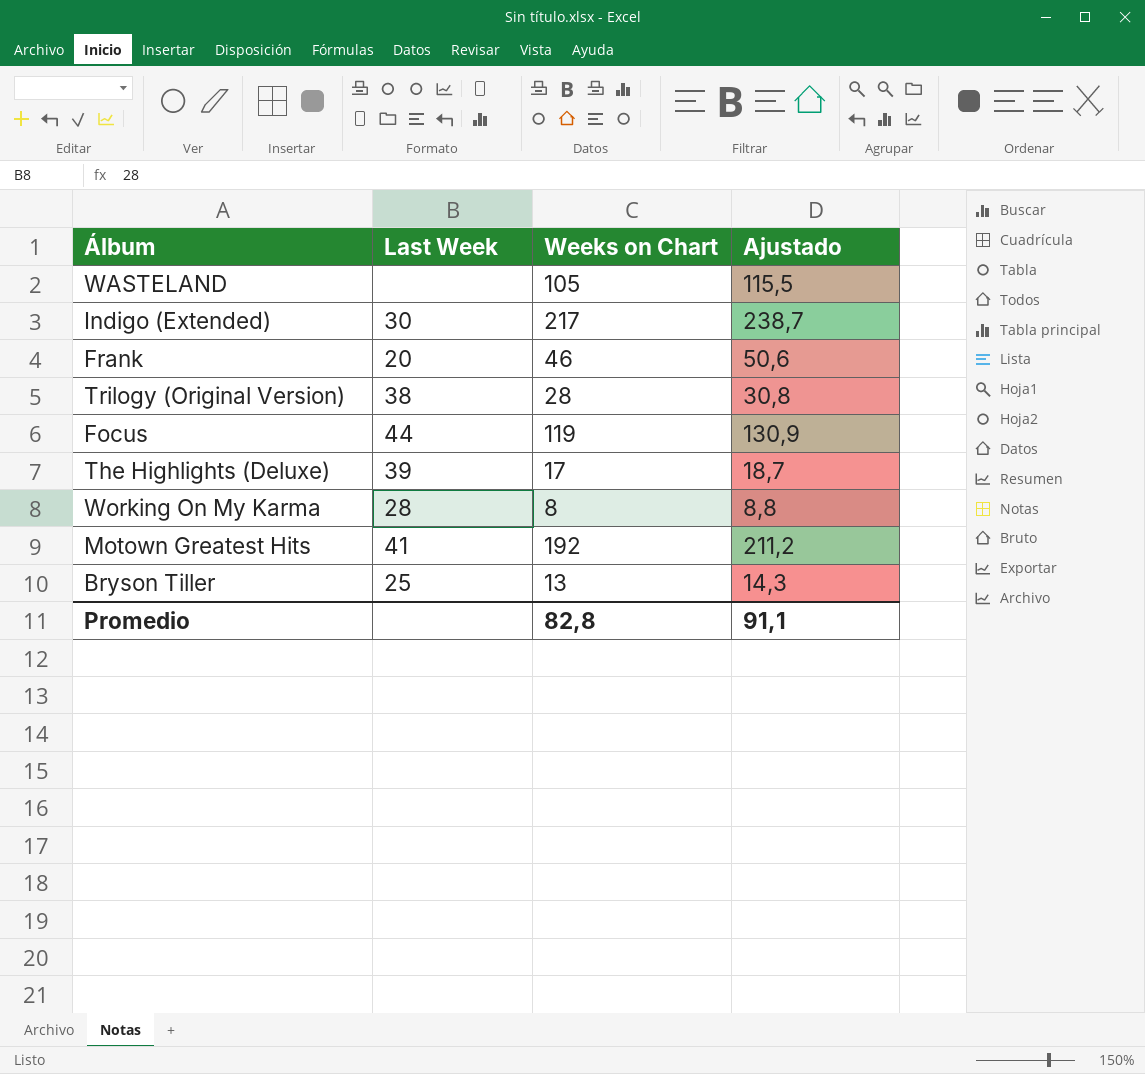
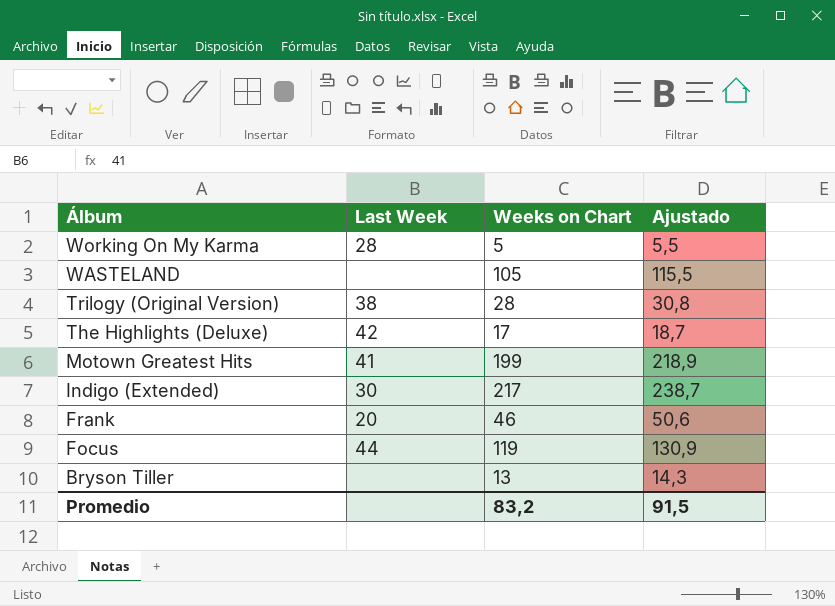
row order: none -> Álbum descending
Working On My Karma | Weeks on Chart: 8 -> 5
Working On My Karma | Ajustado: 8,8 -> 5,5
The Highlights (Deluxe) | Last Week: 39 -> 42
Motown Greatest Hits | Weeks on Chart: 192 -> 199
Motown Greatest Hits | Ajustado: 211,2 -> 218,9
Bryson Tiller | Last Week: 25 -> none
Promedio | Weeks on Chart: 82,8 -> 83,2
Promedio | Ajustado: 91,1 -> 91,5

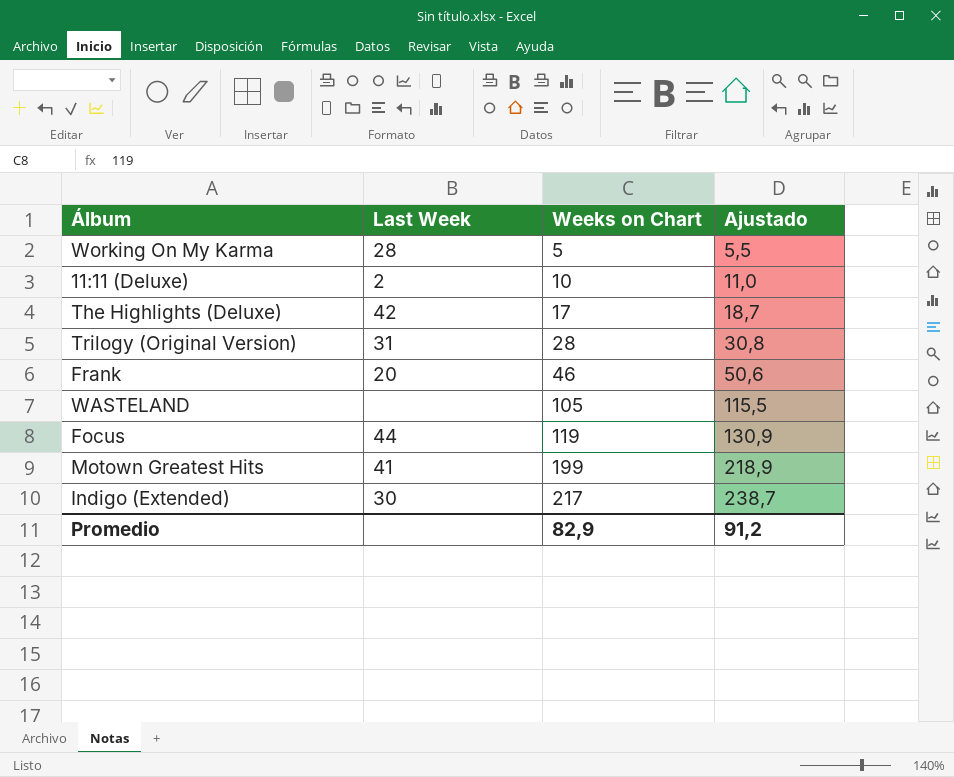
row order: Álbum descending -> Weeks on Chart ascending
row Bryson Tiller: none | 13 | 14,3 -> none
row 11:11 (Deluxe): none -> 2 | 10 | 11,0
Trilogy (Original Version) | Last Week: 38 -> 31
Promedio | Weeks on Chart: 83,2 -> 82,9
Promedio | Ajustado: 91,5 -> 91,2

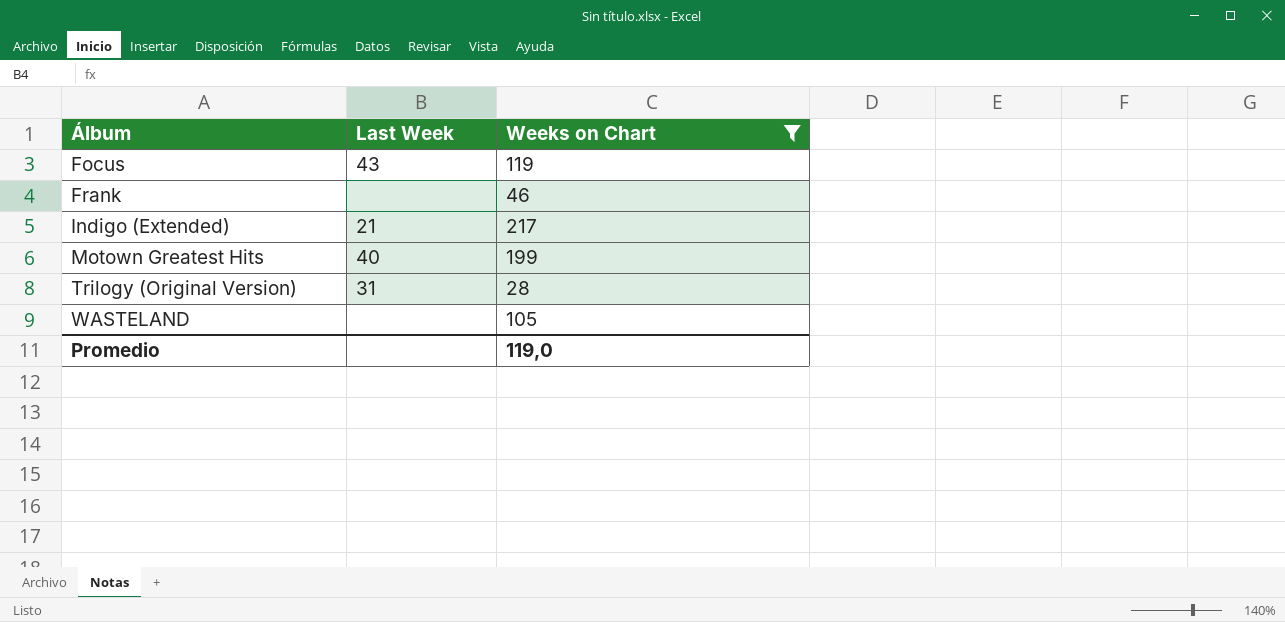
filter: none -> Weeks on Chart >= 28
row order: Weeks on Chart ascending -> Álbum ascending
column Ajustado | formula: [Weeks on Chart] * 1,1 -> none
Focus | Last Week: 44 -> 43
Frank | Last Week: 20 -> none
Indigo (Extended) | Last Week: 30 -> 21
Motown Greatest Hits | Last Week: 41 -> 40
Promedio | Weeks on Chart: 82,9 -> 119,0

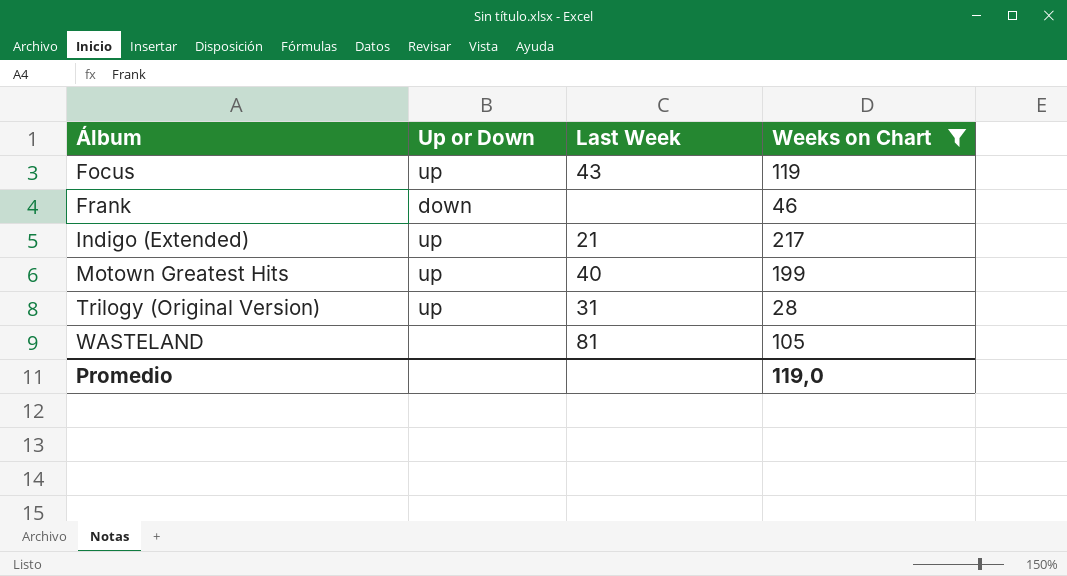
column Up or Down | position: none -> 2
WASTELAND | Last Week: none -> 81

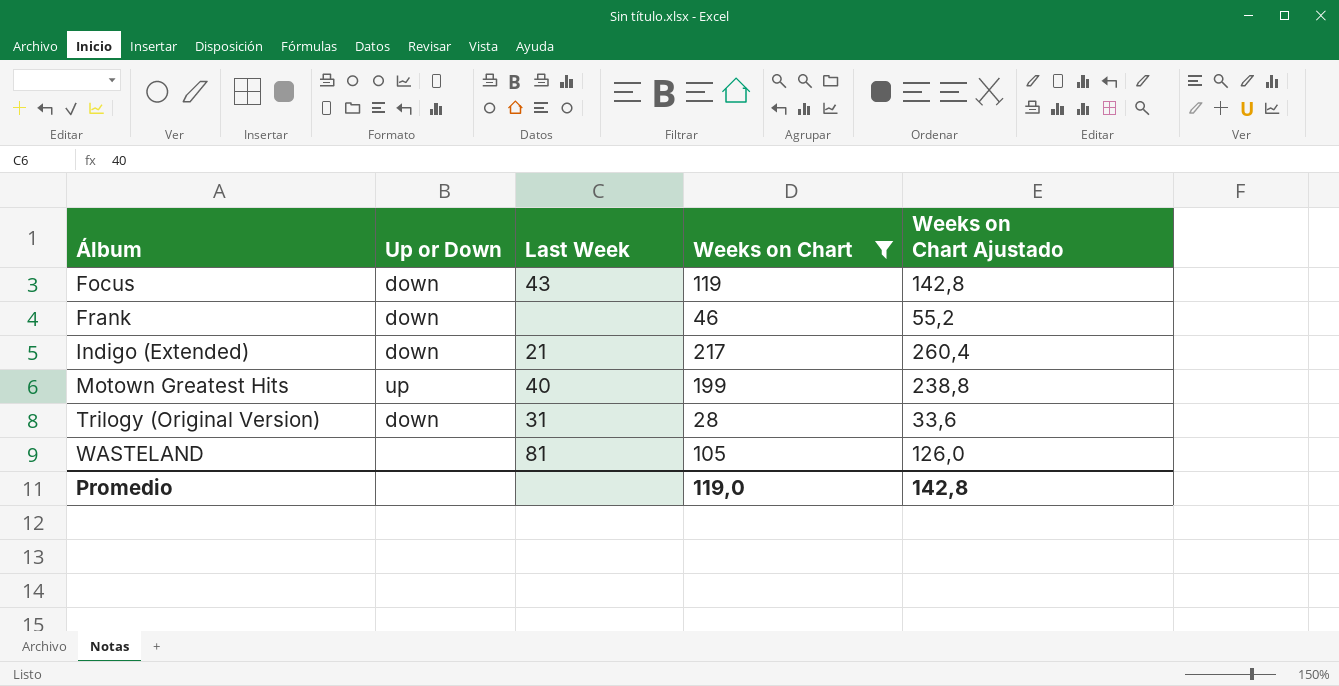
column Weeks on Chart Ajustado | formula: none -> [Weeks on Chart] * 1,2
Focus | Up or Down: up -> down
Indigo (Extended) | Up or Down: up -> down
Trilogy (Original Version) | Up or Down: up -> down

